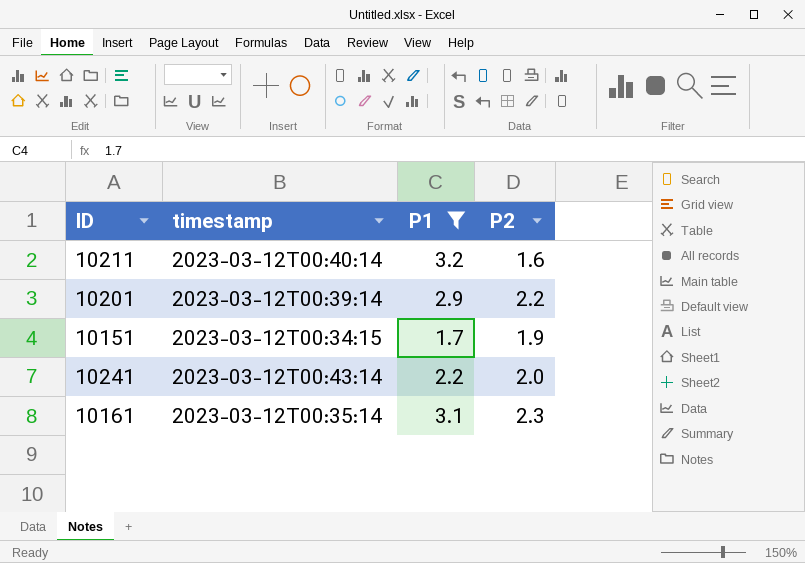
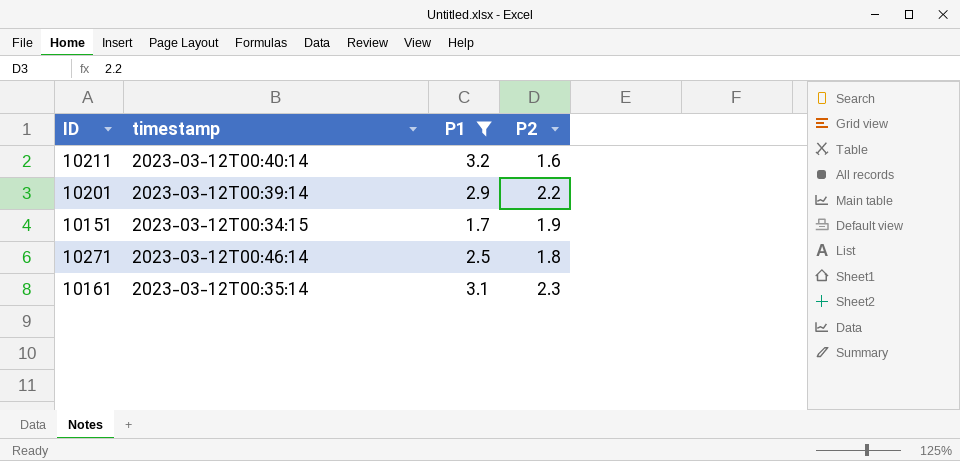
row 10241: 2023-03-12T00:43:14 | 2.2 | 2.0 -> none
row 10271: none -> 2023-03-12T00:46:14 | 2.5 | 1.8

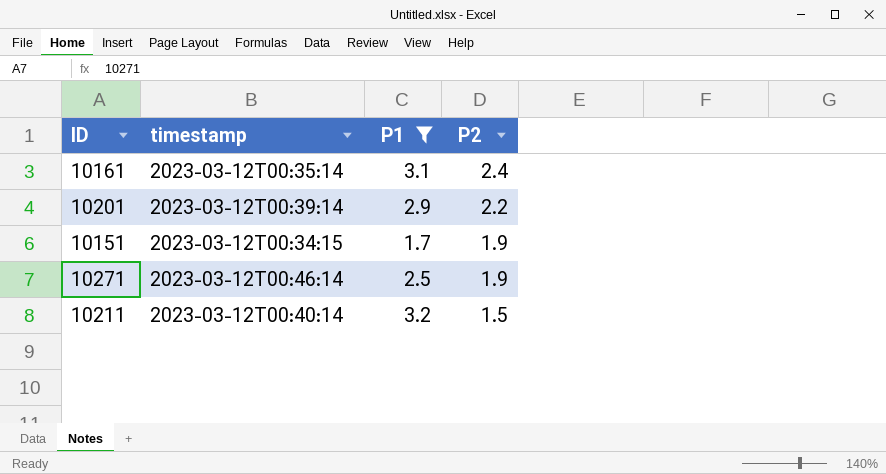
row order: none -> P2 descending
10161 | P2: 2.3 -> 2.4
10271 | P2: 1.8 -> 1.9
10211 | P2: 1.6 -> 1.5

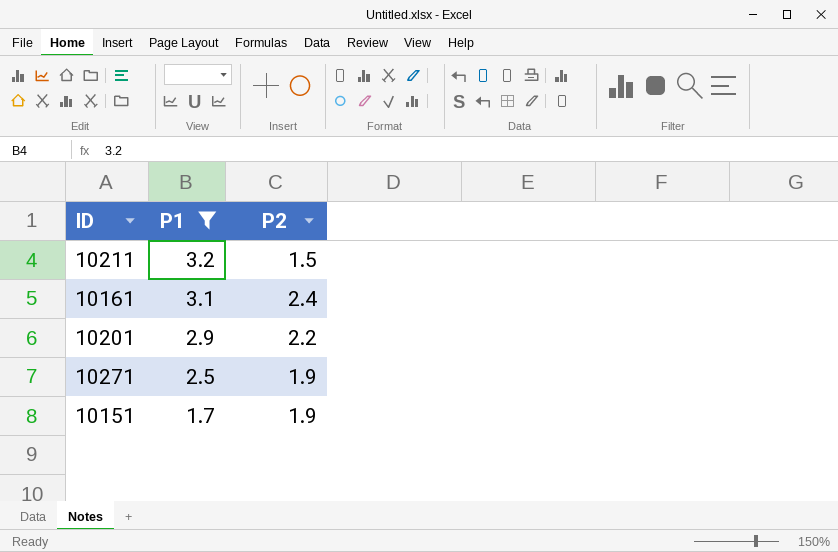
row order: P2 descending -> P1 descending
column timestamp | position: 2 -> none

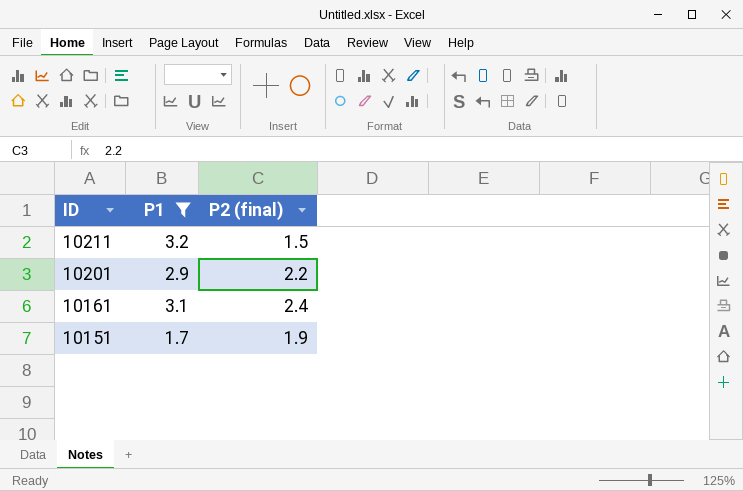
row order: P1 descending -> ID descending
column name: P2 -> P2 (final)
row 10271: 2.5 | 1.9 -> none

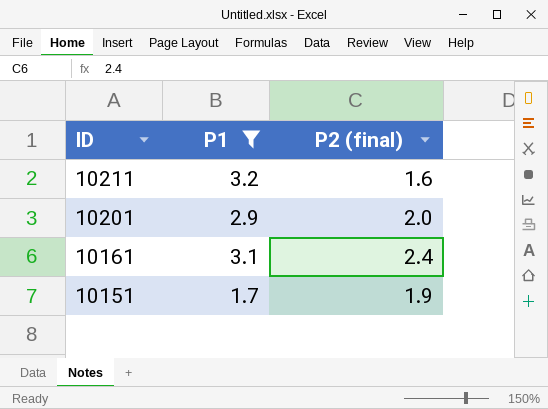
10211 | P2 (final): 1.5 -> 1.6
10201 | P2 (final): 2.2 -> 2.0

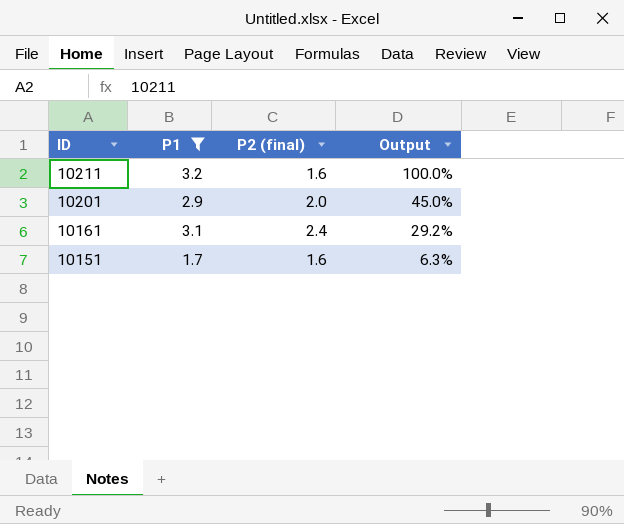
column Output | formula: none -> ([P1] - [P2 (final)]) / [P2 (final)]
10151 | P2 (final): 1.9 -> 1.6

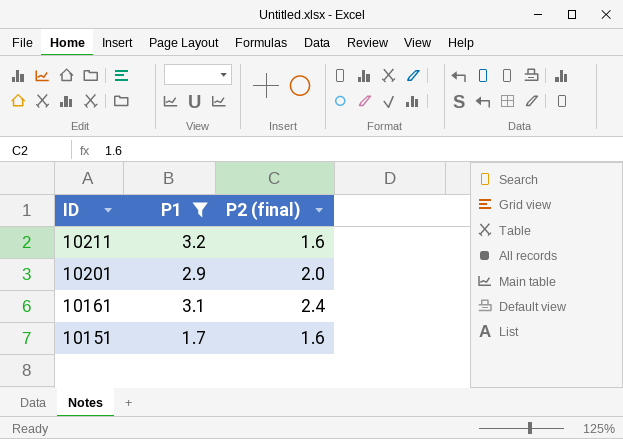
column Output | formula: ([P1] - [P2 (final)]) / [P2 (final)] -> none

